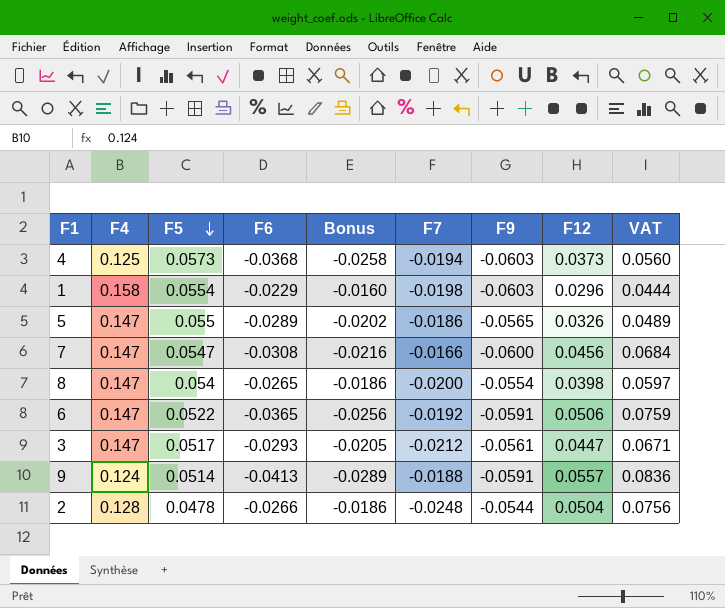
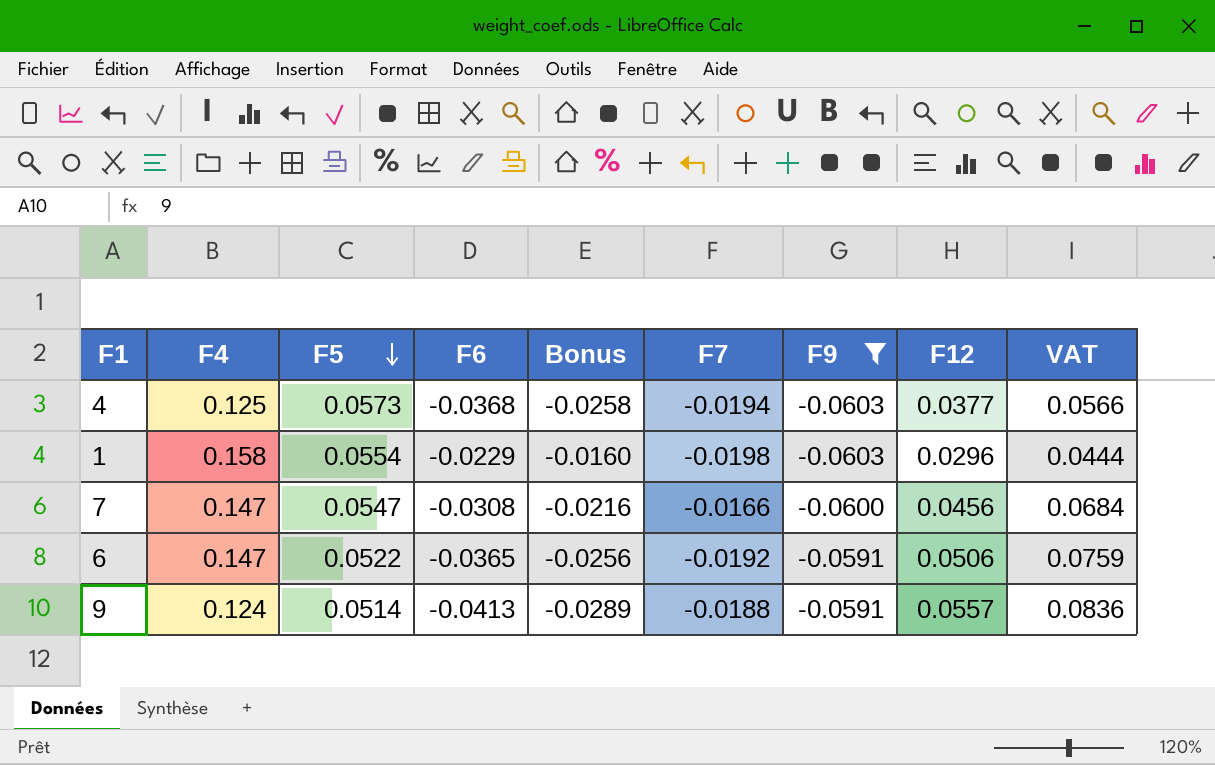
filter: none -> F9 <= -0.0591
4 | F12: 0.0373 -> 0.0377
4 | VAT: 0.0560 -> 0.0566

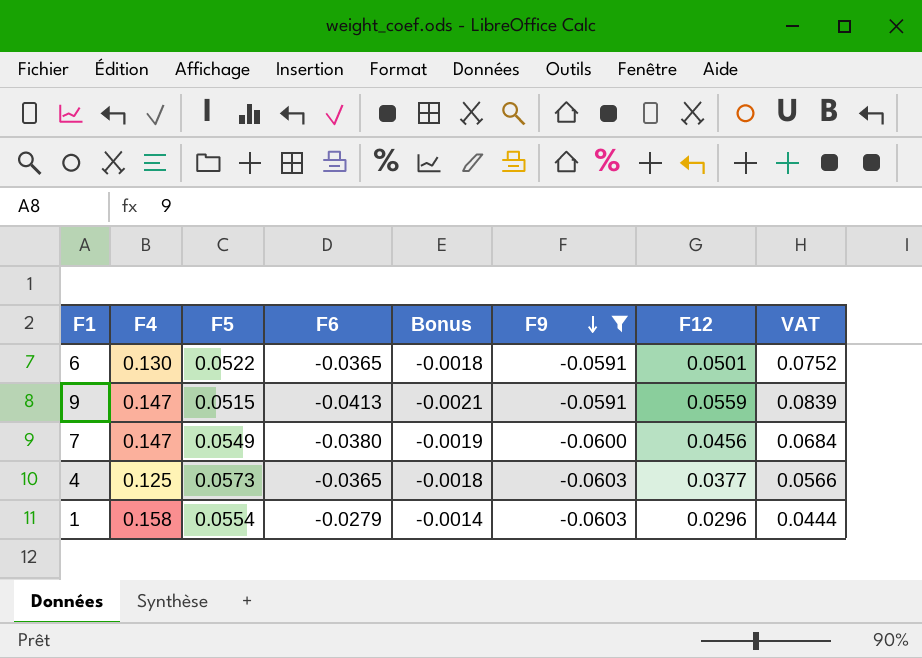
row order: F5 descending -> F9 descending
column F7 | position: 6 -> none
column Bonus | formula: [F6] * 0.7 -> [F6] * 0.05
6 | F4: 0.147 -> 0.130
6 | F12: 0.0506 -> 0.0501
6 | VAT: 0.0759 -> 0.0752
9 | F4: 0.124 -> 0.147
9 | F5: 0.0514 -> 0.0515
9 | F12: 0.0557 -> 0.0559
9 | VAT: 0.0836 -> 0.0839
7 | F5: 0.0547 -> 0.0549
7 | F6: -0.0308 -> -0.0380
4 | F6: -0.0368 -> -0.0365
1 | F6: -0.0229 -> -0.0279

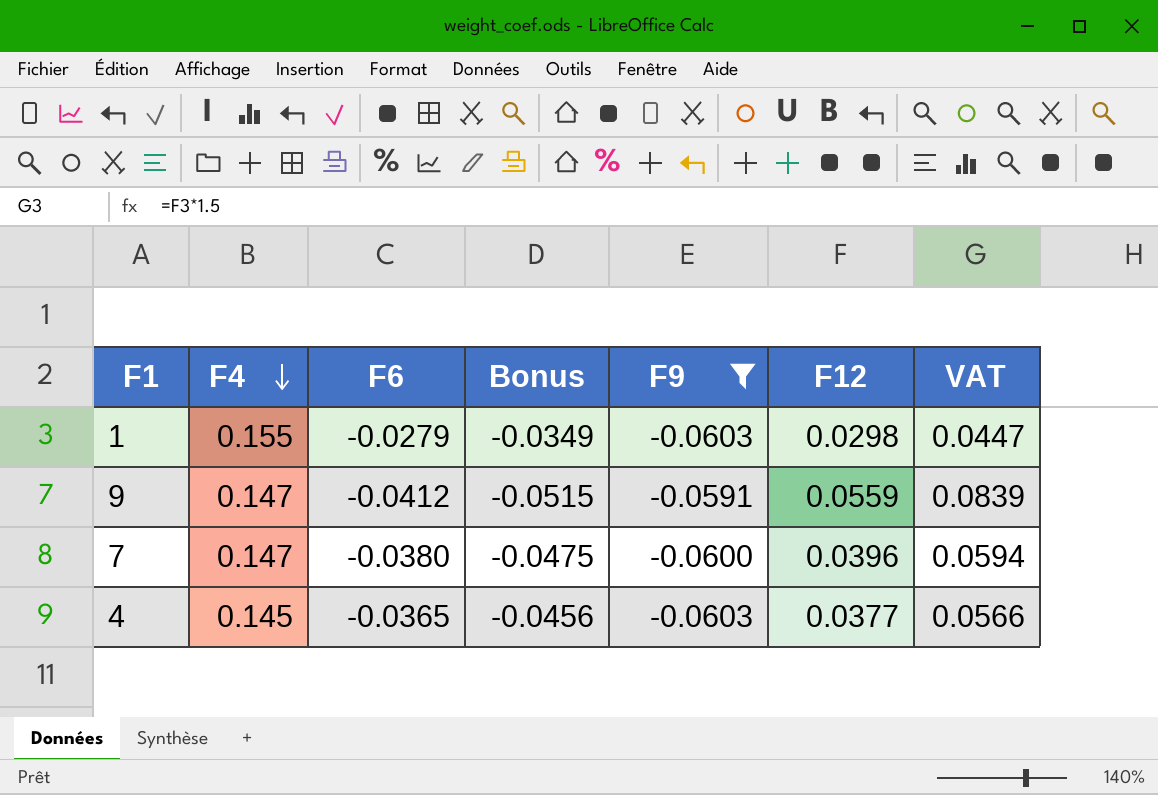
row order: F9 descending -> F4 descending
column F5 | position: 3 -> none
column Bonus | formula: [F6] * 0.05 -> [F6] * 1.25
row 6: 0.130 | 0.0522 | -0.0365 | -0.0018 | -0.0591 | 0.0501 | 0.0752 -> none
1 | F4: 0.158 -> 0.155
1 | F12: 0.0296 -> 0.0298
1 | VAT: 0.0444 -> 0.0447
9 | F6: -0.0413 -> -0.0412
7 | F12: 0.0456 -> 0.0396
7 | VAT: 0.0684 -> 0.0594
4 | F4: 0.125 -> 0.145

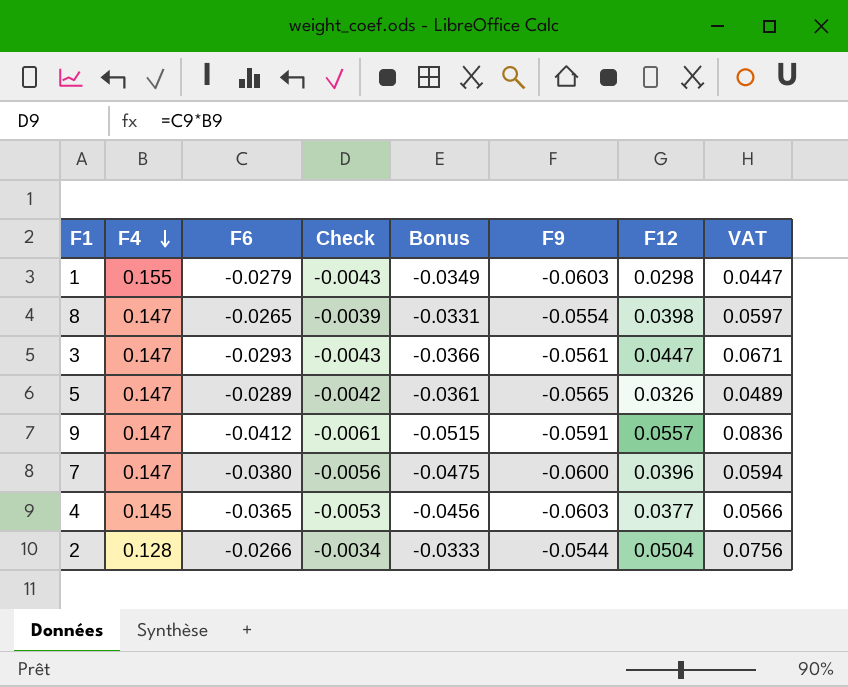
filter: F9 <= -0.0591 -> none
column Check | formula: none -> [F4] * [F6]
9 | F12: 0.0559 -> 0.0557
9 | VAT: 0.0839 -> 0.0836

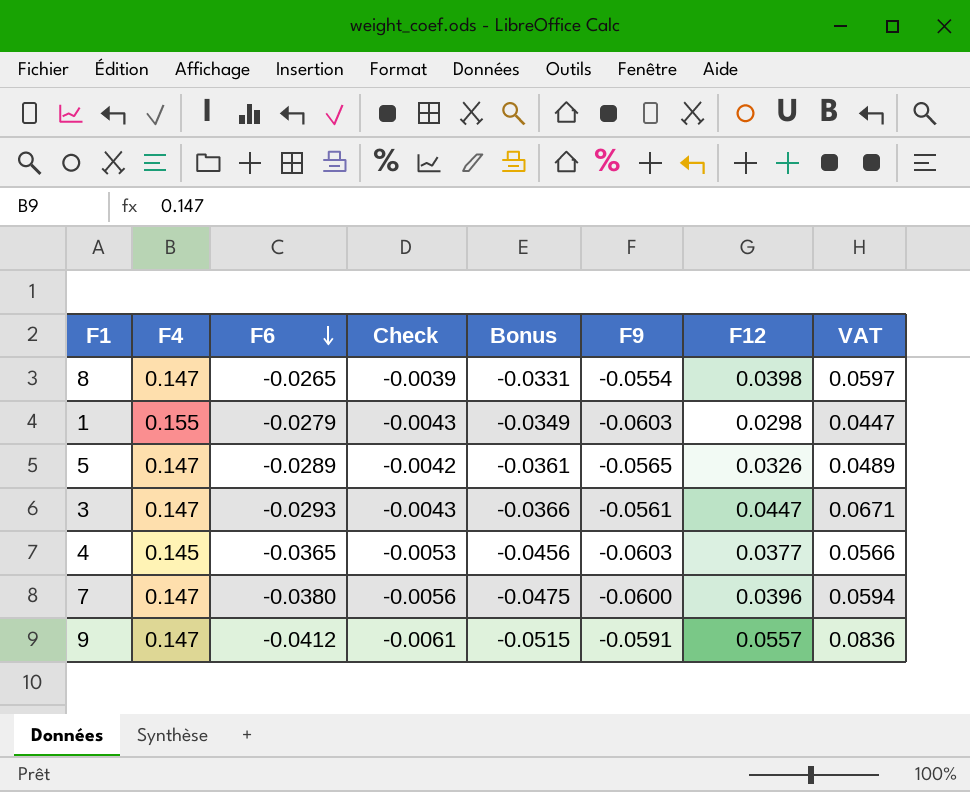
row order: F4 descending -> F6 descending
row 2: 0.128 | -0.0266 | -0.0034 | -0.0333 | -0.0544 | 0.0504 | 0.0756 -> none

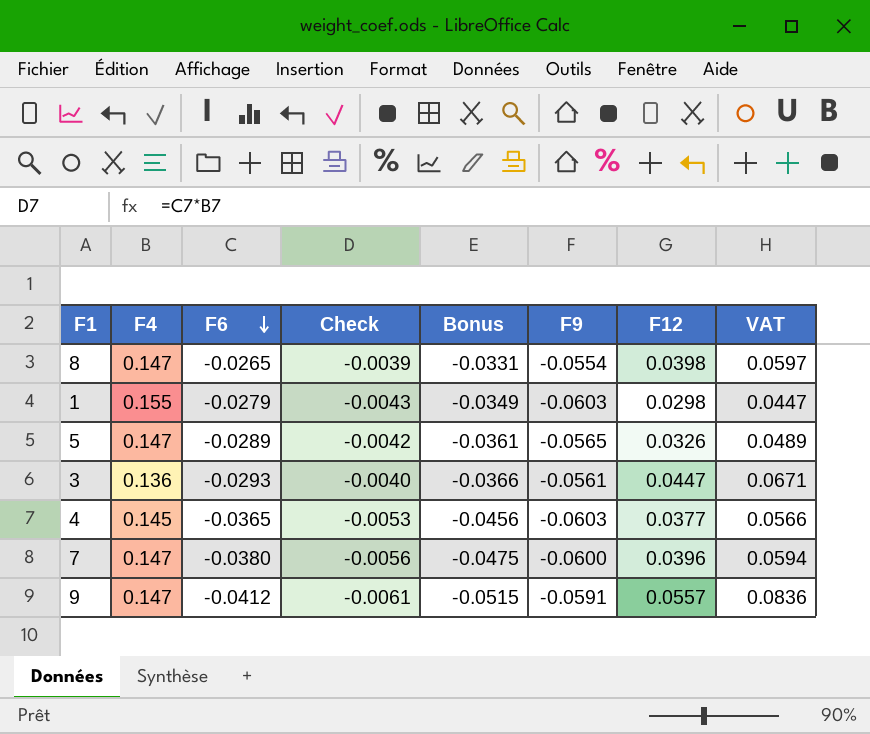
3 | F4: 0.147 -> 0.136
3 | Check: -0.0043 -> -0.0040

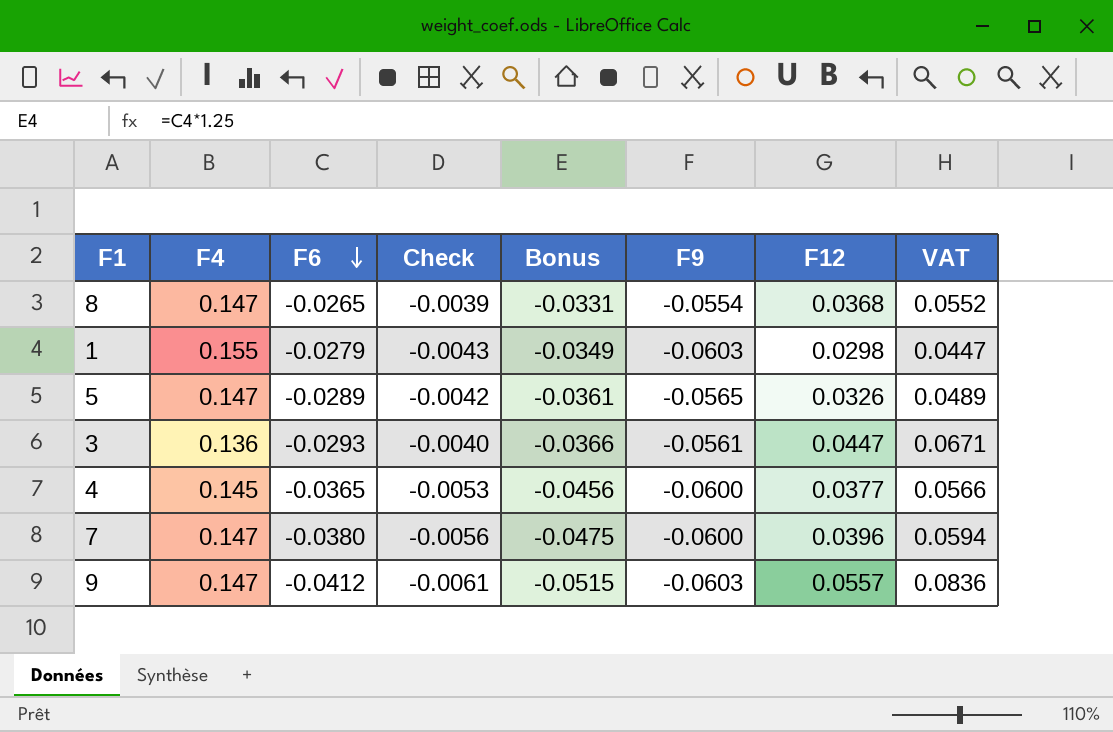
8 | F12: 0.0398 -> 0.0368
8 | VAT: 0.0597 -> 0.0552
4 | F9: -0.0603 -> -0.0600
9 | F9: -0.0591 -> -0.0603

